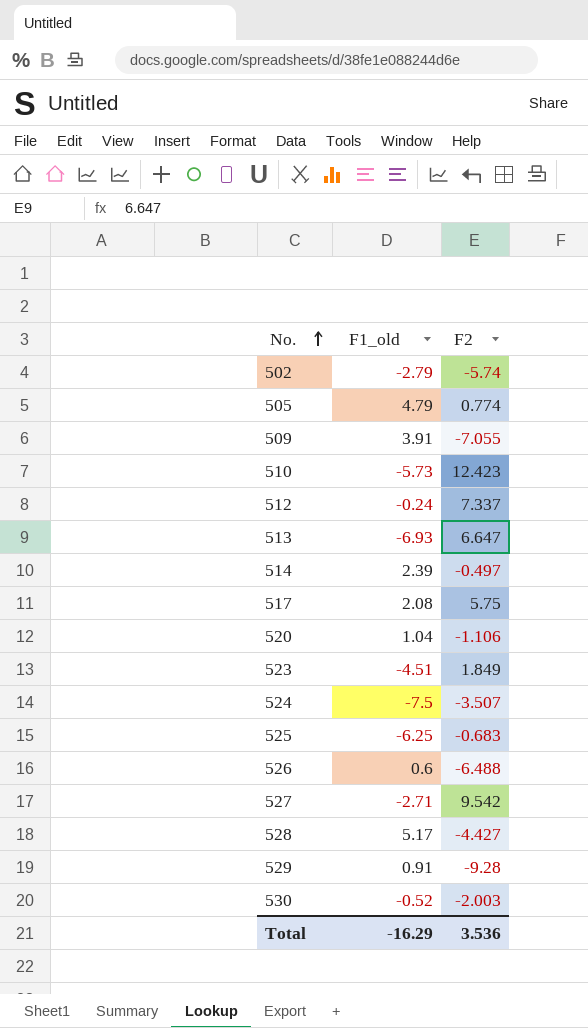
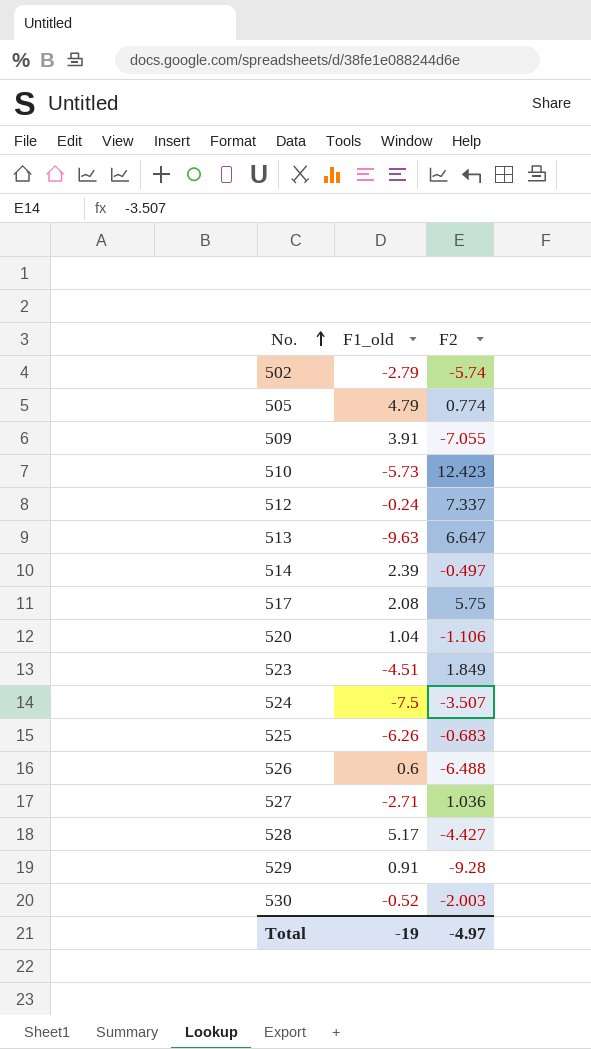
513 | F1_old: -6.93 -> -9.63
525 | F1_old: -6.25 -> -6.26
527 | F2: 9.542 -> 1.036
Total | F1_old: -16.29 -> -19
Total | F2: 3.536 -> -4.97

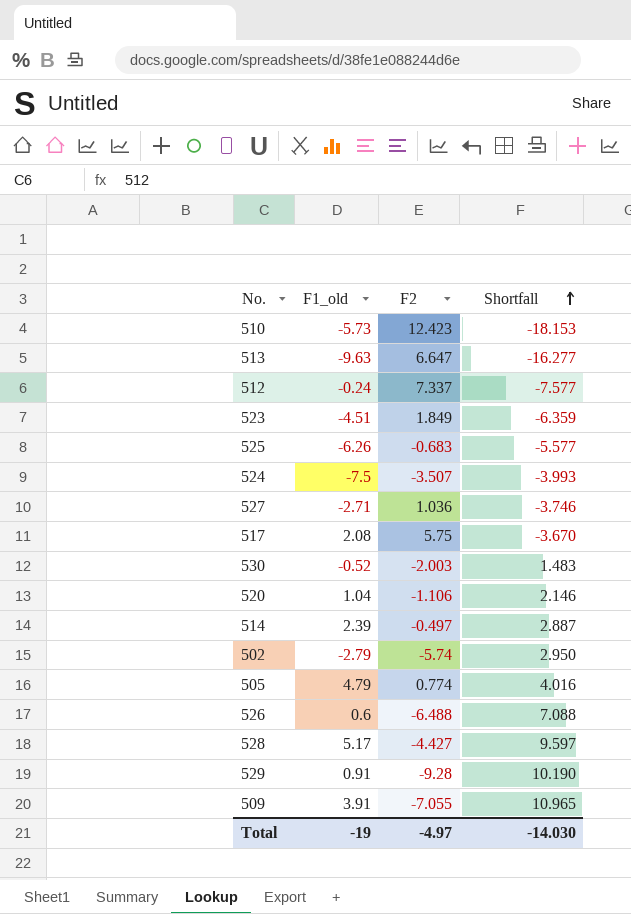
row order: No. ascending -> Shortfall ascending
column Shortfall | formula: none -> [F1_old] - [F2]

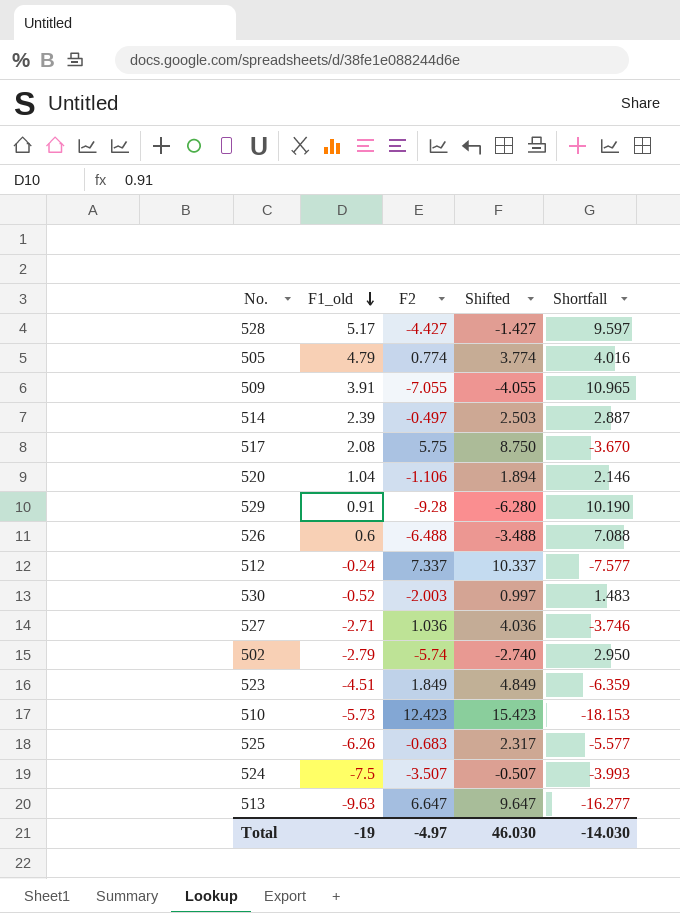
row order: Shortfall ascending -> F1_old descending
column Shifted | formula: none -> [F2] + 3

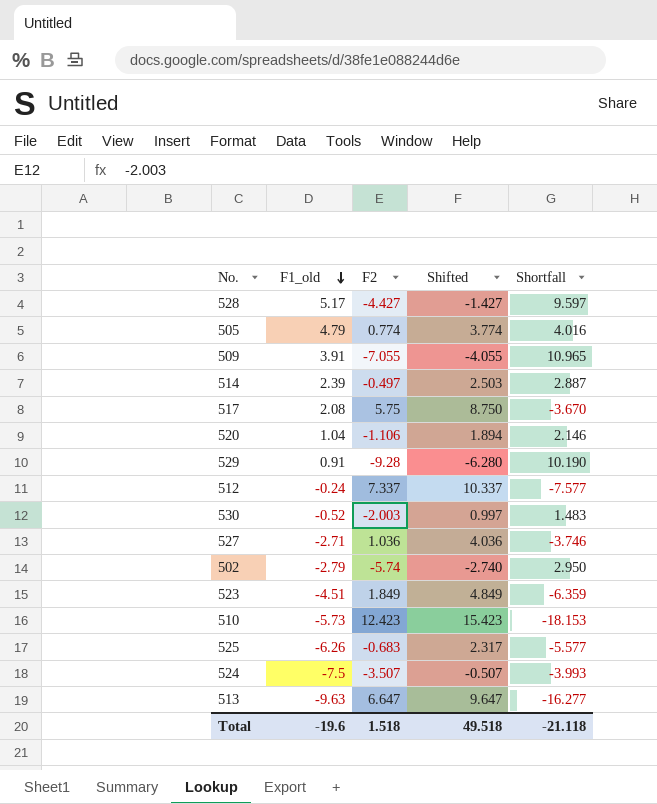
row 526: 0.6 | -6.488 | -3.488 | 7.088 -> none
Total | F1_old: -19 -> -19.6
Total | F2: -4.97 -> 1.518
Total | Shifted: 46.030 -> 49.518
Total | Shortfall: -14.030 -> -21.118

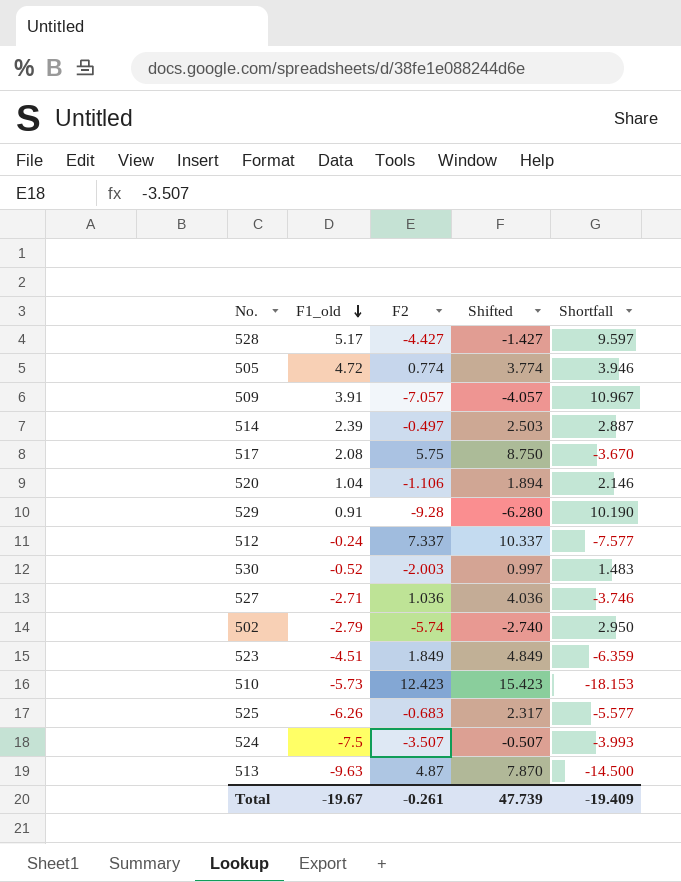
505 | F1_old: 4.79 -> 4.72
505 | Shortfall: 4.016 -> 3.946
509 | F2: -7.055 -> -7.057
509 | Shifted: -4.055 -> -4.057
509 | Shortfall: 10.965 -> 10.967
513 | F2: 6.647 -> 4.87
513 | Shifted: 9.647 -> 7.870
513 | Shortfall: -16.277 -> -14.500
Total | F1_old: -19.6 -> -19.67
Total | F2: 1.518 -> -0.261
Total | Shifted: 49.518 -> 47.739
Total | Shortfall: -21.118 -> -19.409

